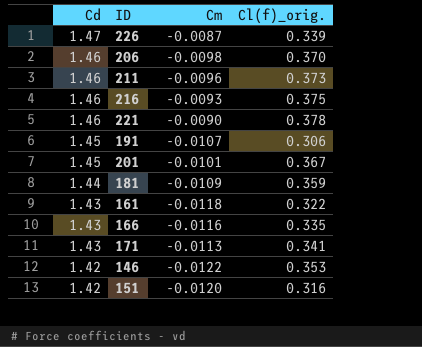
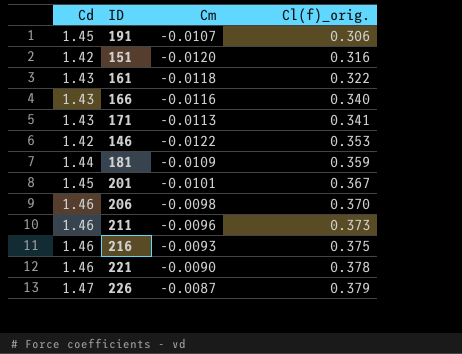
row order: Cd descending -> Cl(f)_orig. ascending
166 | Cl(f)_orig.: 0.335 -> 0.340
226 | Cl(f)_orig.: 0.339 -> 0.379

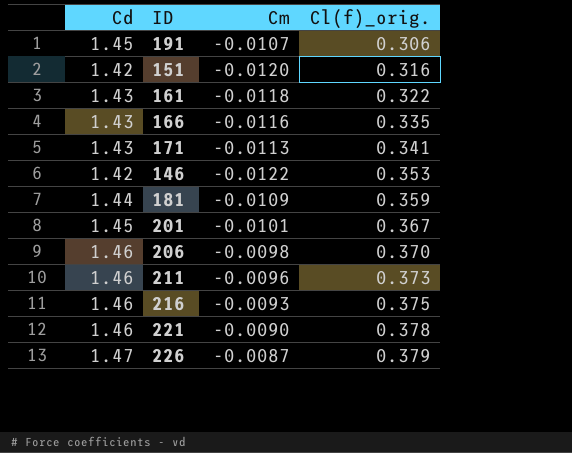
166 | Cl(f)_orig.: 0.340 -> 0.335

